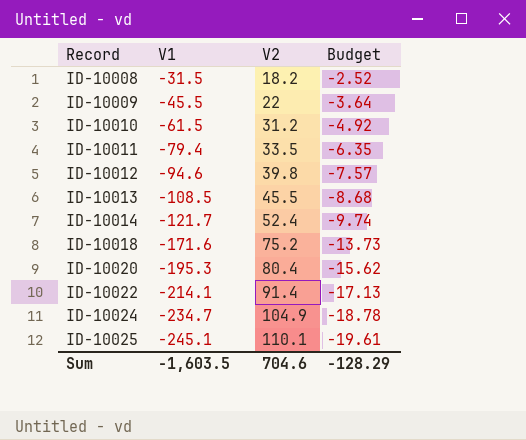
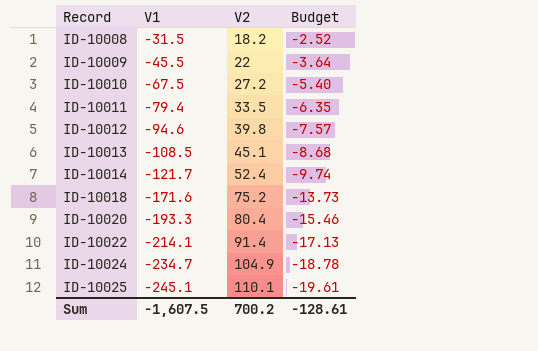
ID-10010 | V1: -61.5 -> -67.5
ID-10010 | V2: 31.2 -> 27.2
ID-10010 | Budget: -4.92 -> -5.40
ID-10013 | V2: 45.5 -> 45.1
ID-10020 | V1: -195.3 -> -193.3
ID-10020 | Budget: -15.62 -> -15.46
Sum | V1: -1,603.5 -> -1,607.5
Sum | V2: 704.6 -> 700.2
Sum | Budget: -128.29 -> -128.61

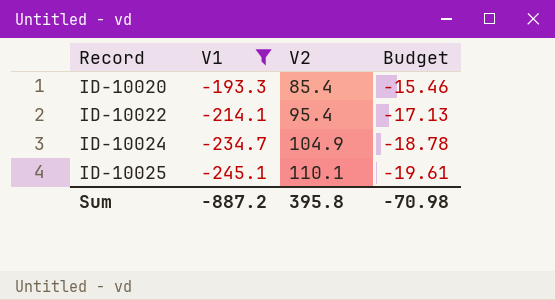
filter: none -> V1 <= -193.3
ID-10020 | V2: 80.4 -> 85.4
ID-10022 | V2: 91.4 -> 95.4
Sum | V1: -1,607.5 -> -887.2
Sum | V2: 700.2 -> 395.8
Sum | Budget: -128.61 -> -70.98

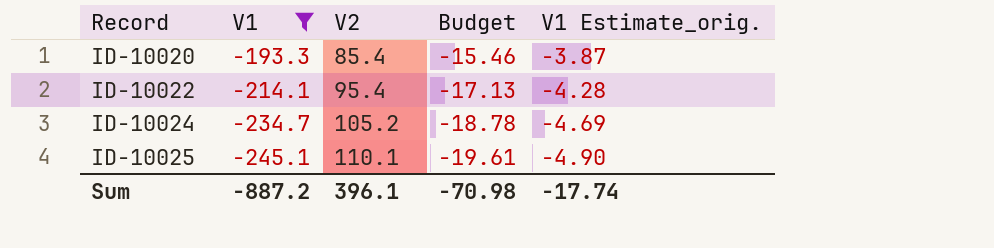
column V1 Estimate_orig. | formula: none -> [V1] * 0.02
ID-10024 | V2: 104.9 -> 105.2
Sum | V2: 395.8 -> 396.1

